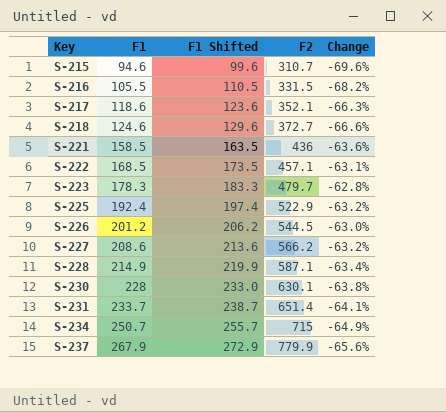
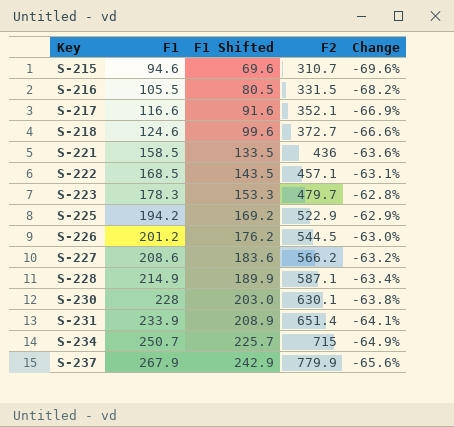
column F1 Shifted | formula: [F1] + 5 -> [F1] - 25
S-217 | F1: 118.6 -> 116.6
S-217 | Change: -66.3% -> -66.9%
S-225 | F1: 192.4 -> 194.2
S-225 | Change: -63.2% -> -62.9%
S-231 | F1: 233.7 -> 233.9

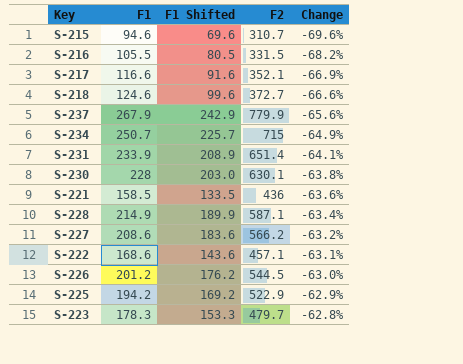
row order: Key ascending -> Change ascending
S-222 | F1: 168.5 -> 168.6
S-222 | F1 Shifted: 143.5 -> 143.6

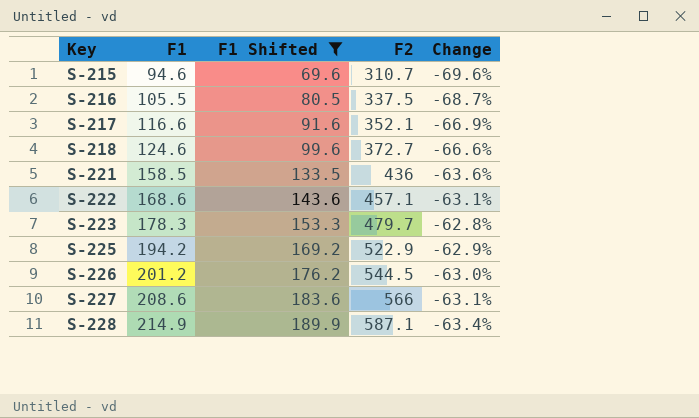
filter: none -> F1 Shifted <= 189.9
row order: Change ascending -> Key ascending
S-216 | F2: 331.5 -> 337.5
S-216 | Change: -68.2% -> -68.7%
S-227 | F2: 566.2 -> 566
S-227 | Change: -63.2% -> -63.1%

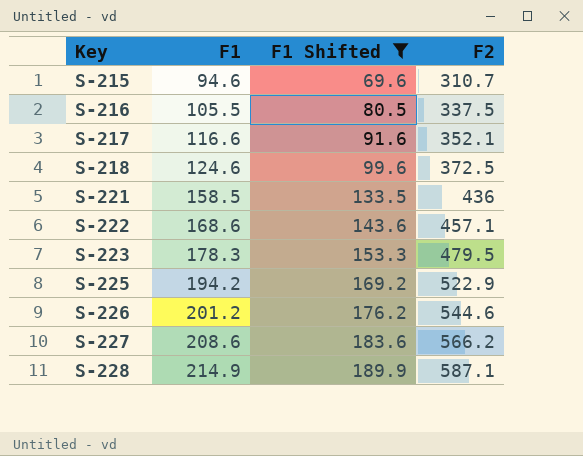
column Change | formula: ([F1] - [F2]) / [F2] -> none
S-218 | F2: 372.7 -> 372.5
S-223 | F2: 479.7 -> 479.5
S-226 | F2: 544.5 -> 544.6
S-227 | F2: 566 -> 566.2

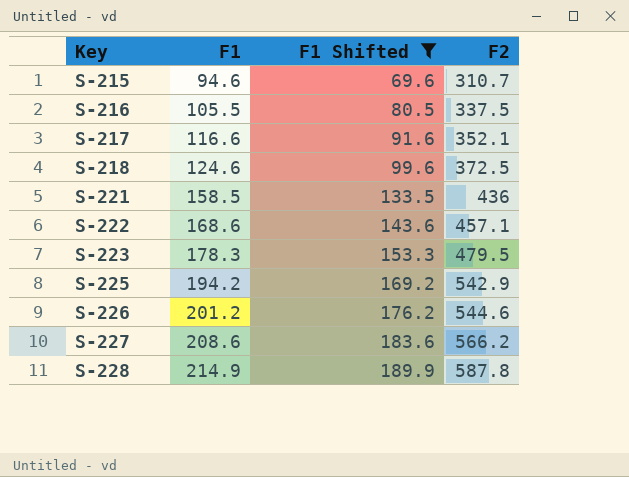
S-225 | F2: 522.9 -> 542.9
S-228 | F2: 587.1 -> 587.8

